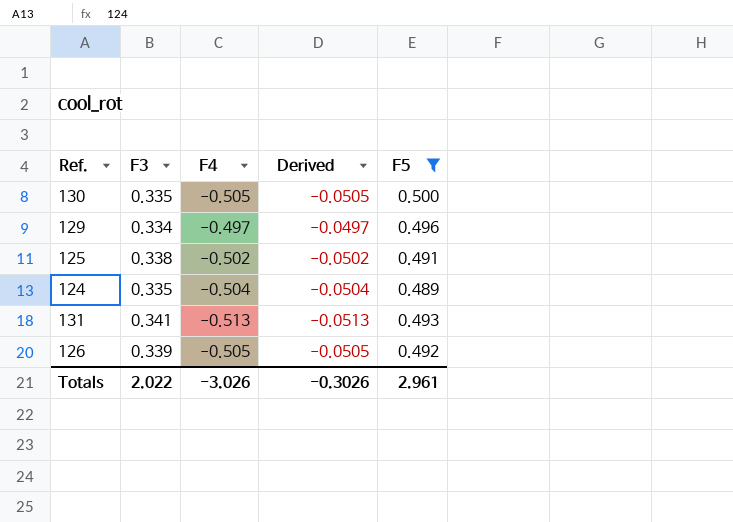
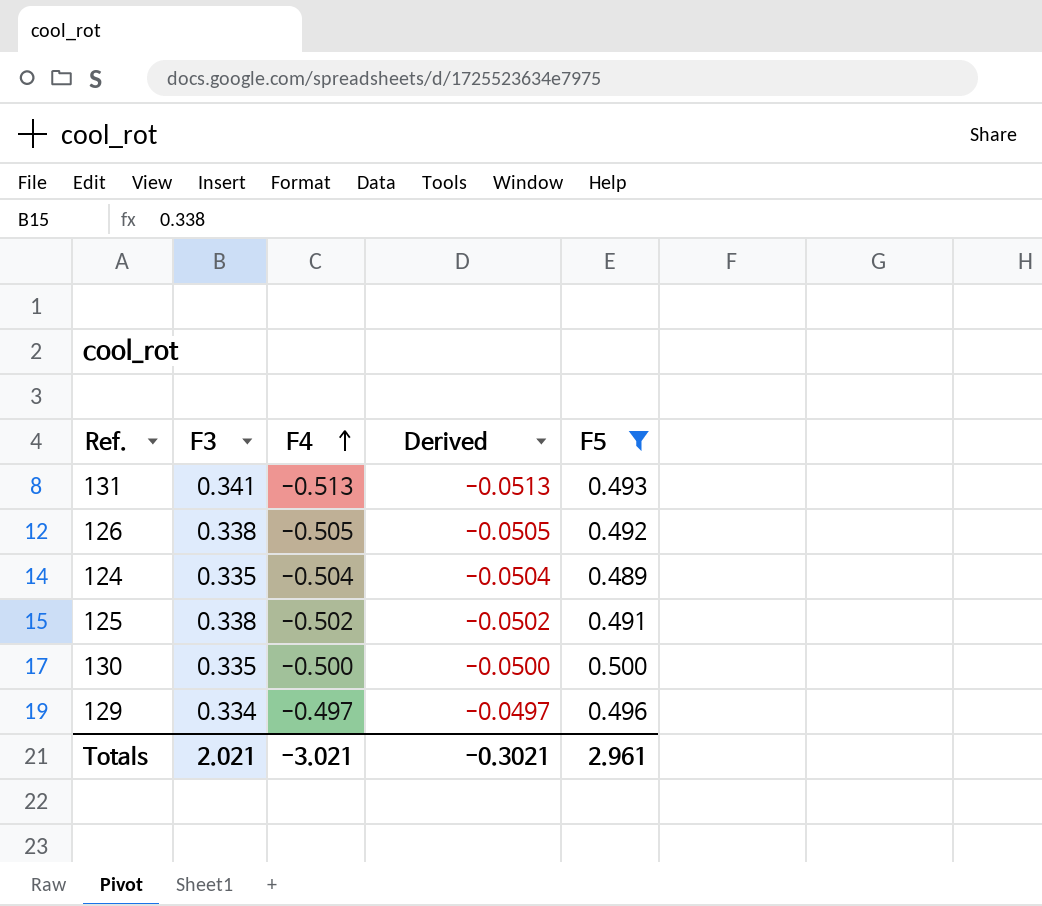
row order: none -> F4 ascending
126 | F3: 0.339 -> 0.338
130 | F4: -0.505 -> -0.500
130 | Derived: -0.0505 -> -0.0500
Totals | F3: 2.022 -> 2.021
Totals | F4: -3.026 -> -3.021
Totals | Derived: -0.3026 -> -0.3021

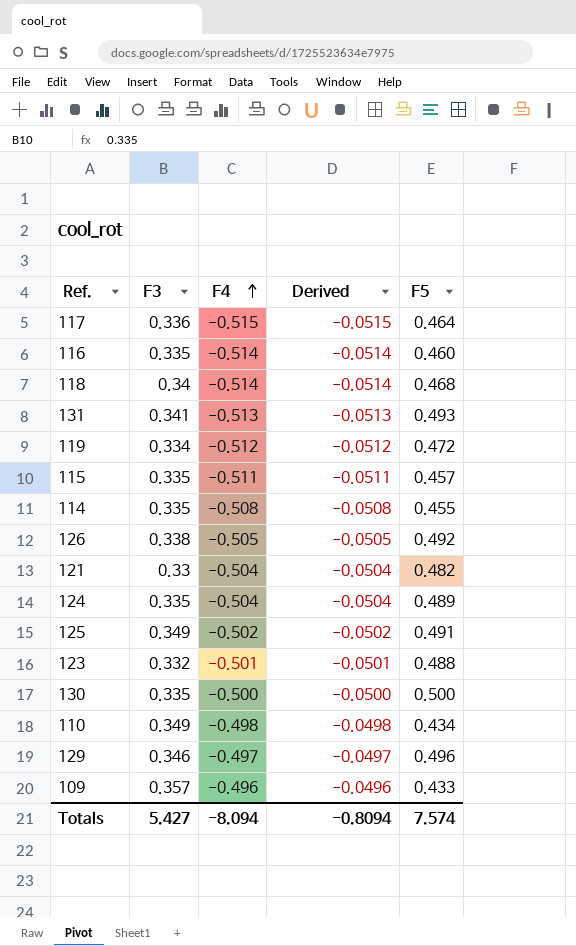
filter: F5 >= 0.489 -> none
125 | F3: 0.338 -> 0.349
129 | F3: 0.334 -> 0.346
Totals | F3: 2.021 -> 5.427
Totals | F4: -3.021 -> -8.094
Totals | Derived: -0.3021 -> -0.8094
Totals | F5: 2.961 -> 7.574

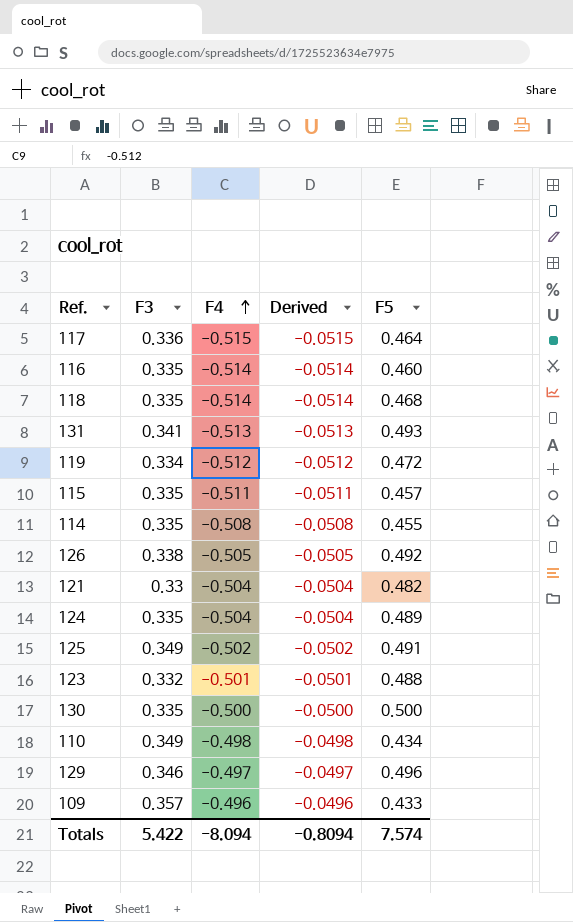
118 | F3: 0.34 -> 0.335
Totals | F3: 5.427 -> 5.422

